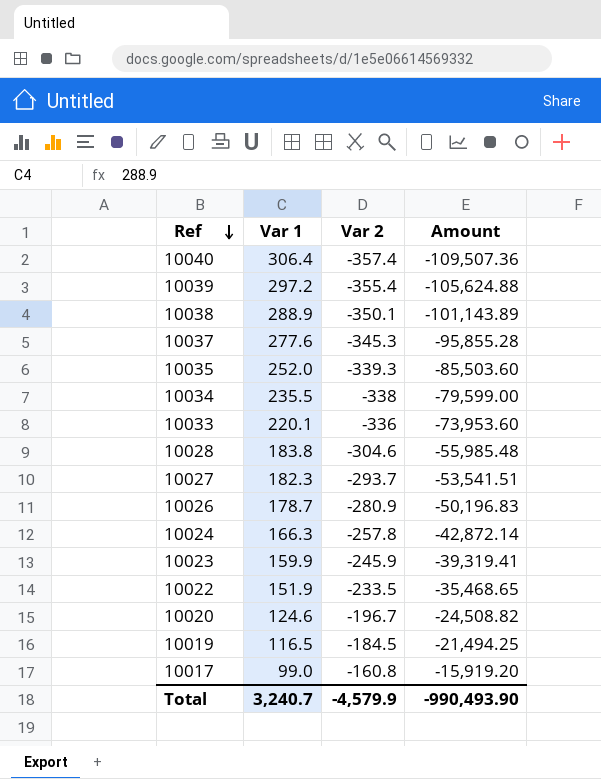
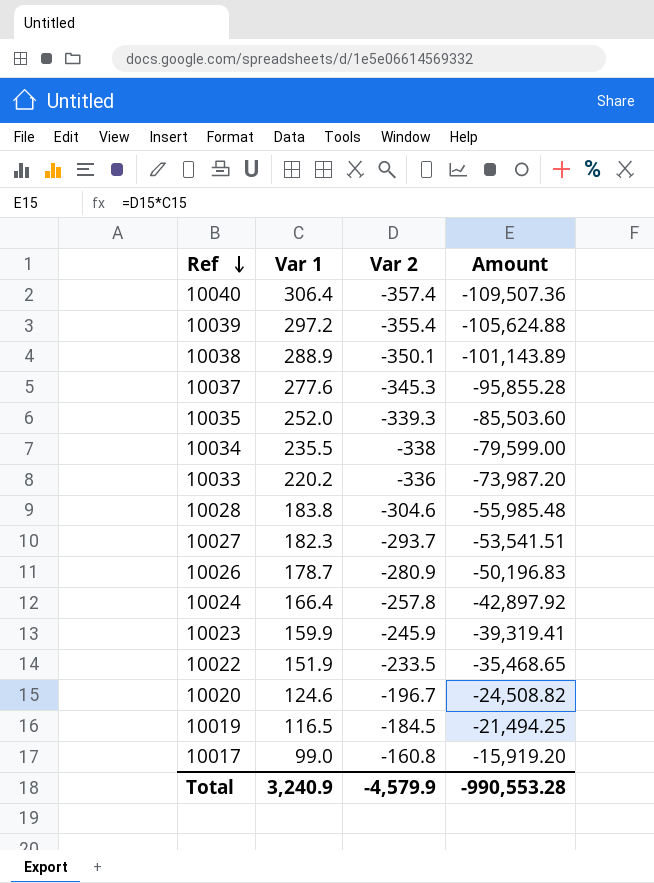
10033 | Var 1: 220.1 -> 220.2
10033 | Amount: -73,953.60 -> -73,987.20
10024 | Var 1: 166.3 -> 166.4
10024 | Amount: -42,872.14 -> -42,897.92
Total | Var 1: 3,240.7 -> 3,240.9
Total | Amount: -990,493.90 -> -990,553.28

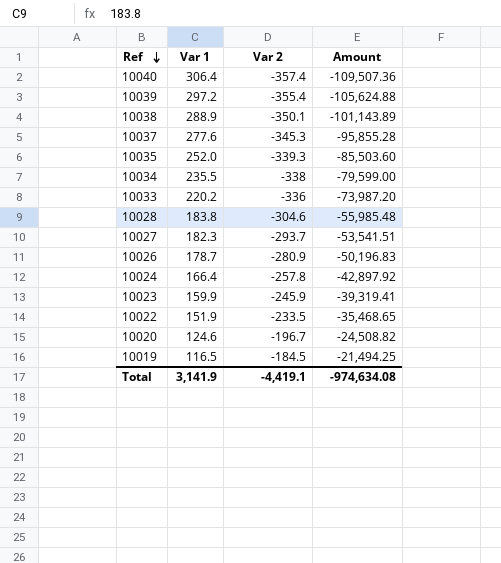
row 10017: 99.0 | -160.8 | -15,919.20 -> none
Total | Var 1: 3,240.9 -> 3,141.9
Total | Var 2: -4,579.9 -> -4,419.1
Total | Amount: -990,553.28 -> -974,634.08

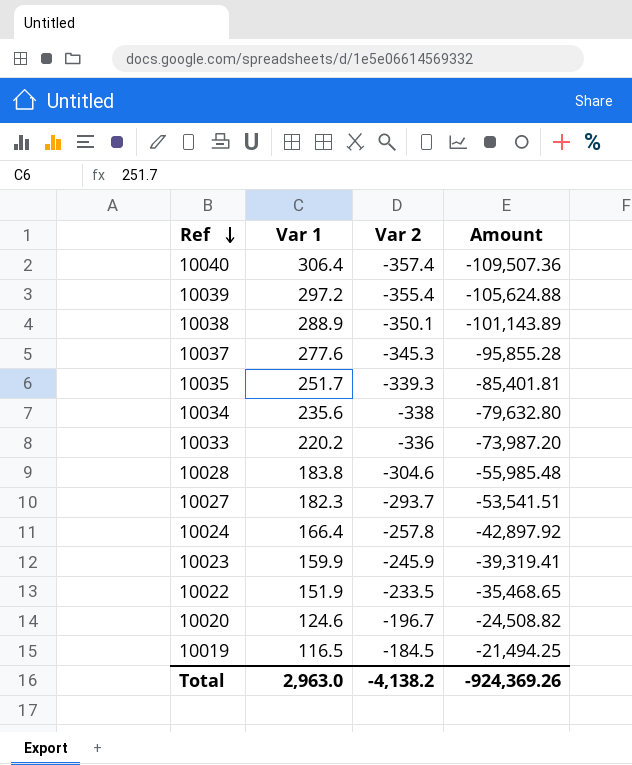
row 10026: 178.7 | -280.9 | -50,196.83 -> none
10035 | Var 1: 252.0 -> 251.7
10035 | Amount: -85,503.60 -> -85,401.81
10034 | Var 1: 235.5 -> 235.6
10034 | Amount: -79,599.00 -> -79,632.80
Total | Var 1: 3,141.9 -> 2,963.0
Total | Var 2: -4,419.1 -> -4,138.2
Total | Amount: -974,634.08 -> -924,369.26

